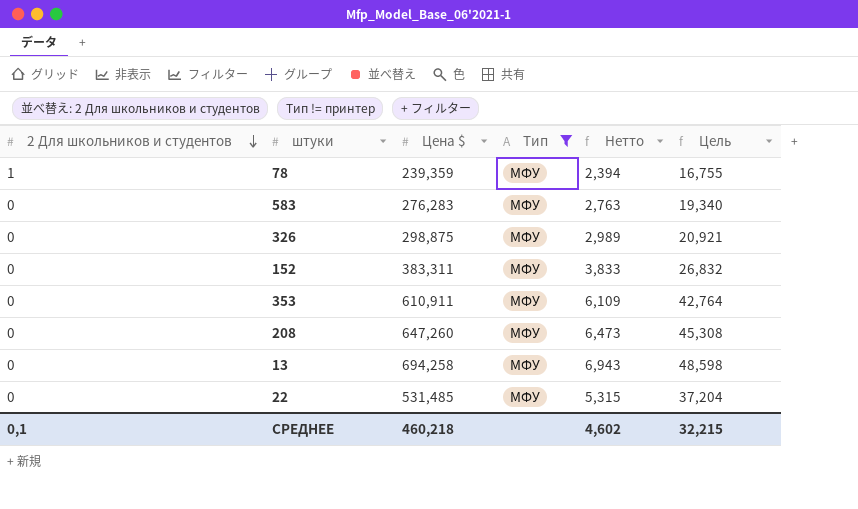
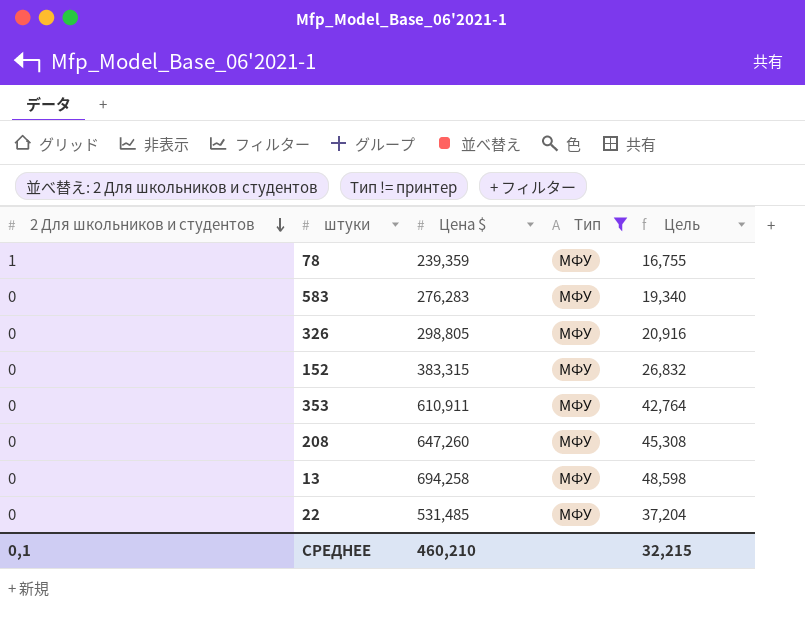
column Нетто | formula: [Цена $] * 0,01 -> none
326 | Цена $: 298,875 -> 298,805
326 | Цель: 20,921 -> 20,916
152 | Цена $: 383,311 -> 383,315
СРЕДНЕЕ | Цена $: 460,218 -> 460,210

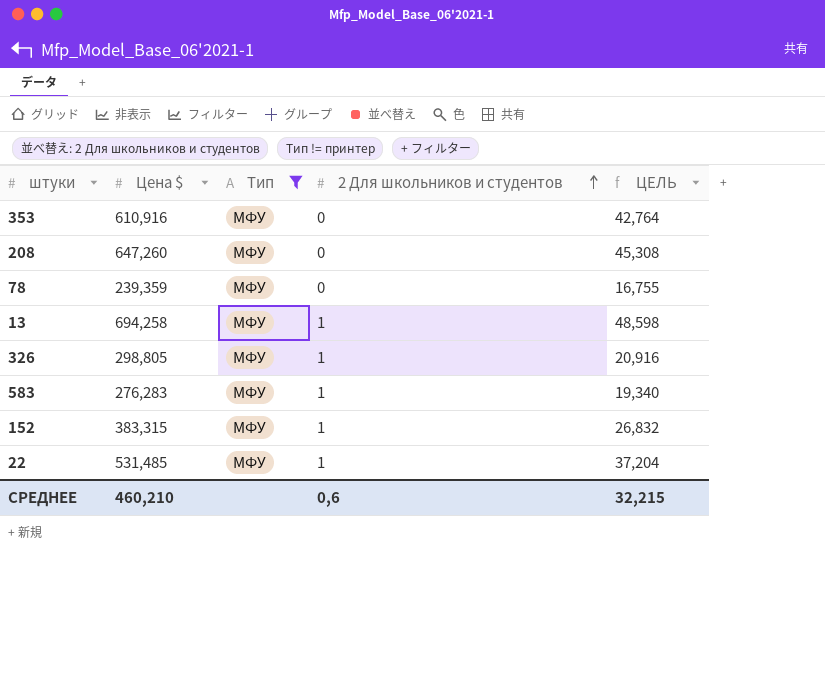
row order: 2 Для школьников и студентов descending -> 2 Для школьников и студентов ascending
column 2 Для школьников и студентов | position: 1 -> 4
column name: Цель -> ЦЕЛЬ
353 | Цена $: 610,911 -> 610,916
78 | 2 Для школьников и студентов: 1 -> 0
13 | 2 Для школьников и студентов: 0 -> 1
326 | 2 Для школьников и студентов: 0 -> 1
583 | 2 Для школьников и студентов: 0 -> 1
152 | 2 Для школьников и студентов: 0 -> 1
22 | 2 Для школьников и студентов: 0 -> 1
СРЕДНЕЕ | 2 Для школьников и студентов: 0,1 -> 0,6

